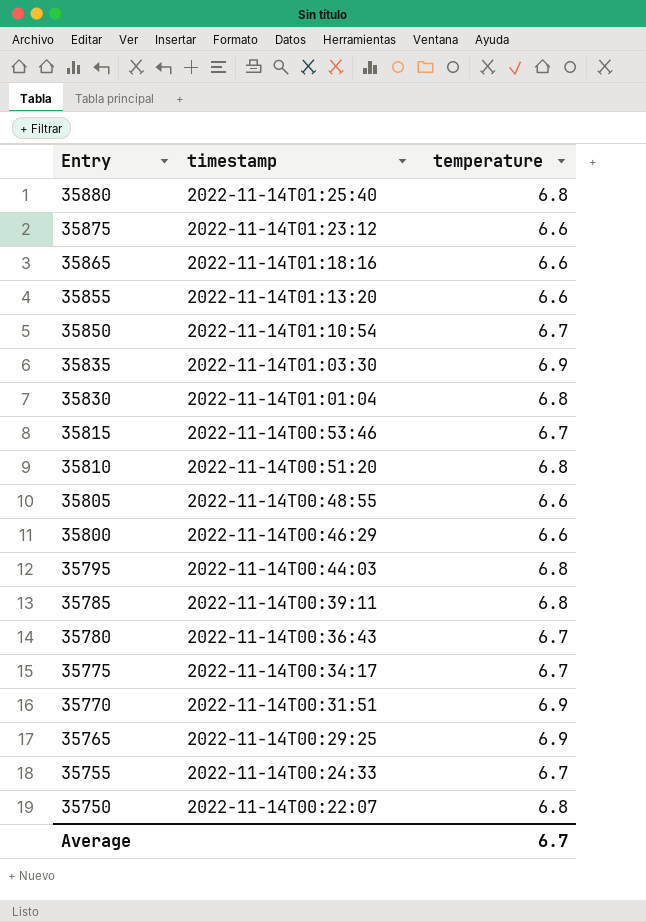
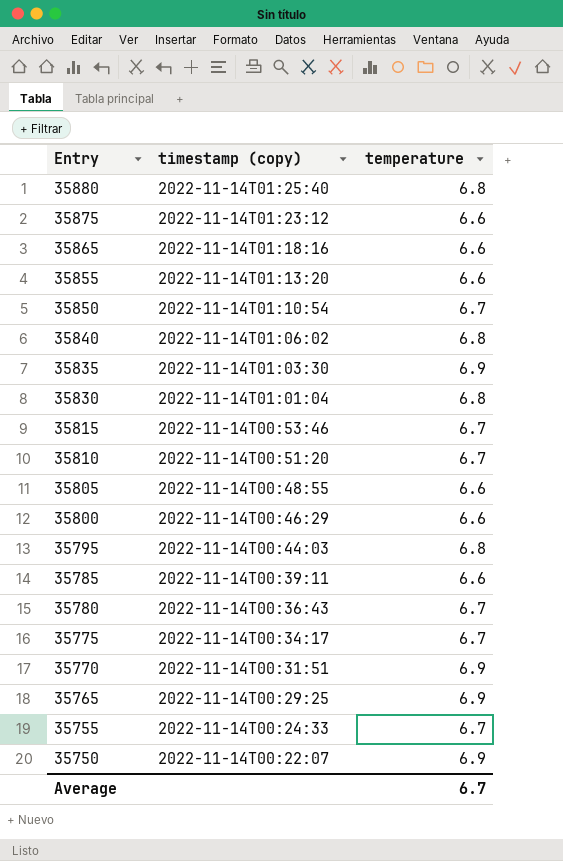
column name: timestamp -> timestamp (copy)
row 35840: none -> 2022-11-14T01:06:02 | 6.8
35810 | temperature: 6.8 -> 6.7
35785 | temperature: 6.8 -> 6.6
35750 | temperature: 6.8 -> 6.9

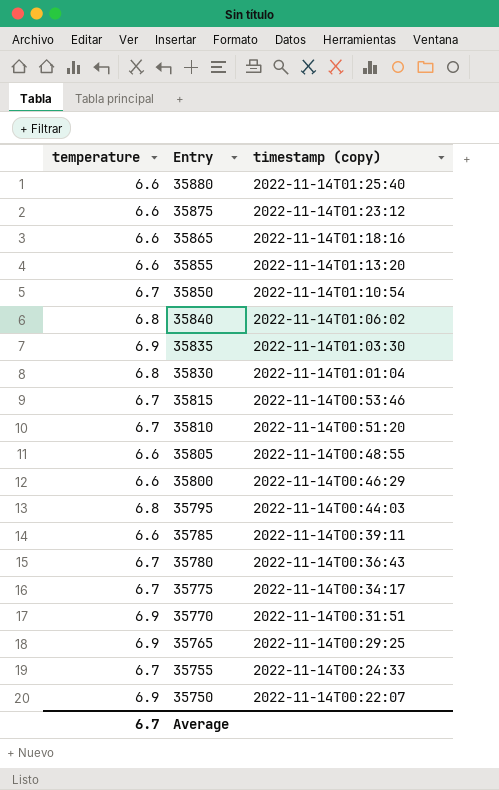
column temperature | position: 3 -> 1
35880 | temperature: 6.8 -> 6.6

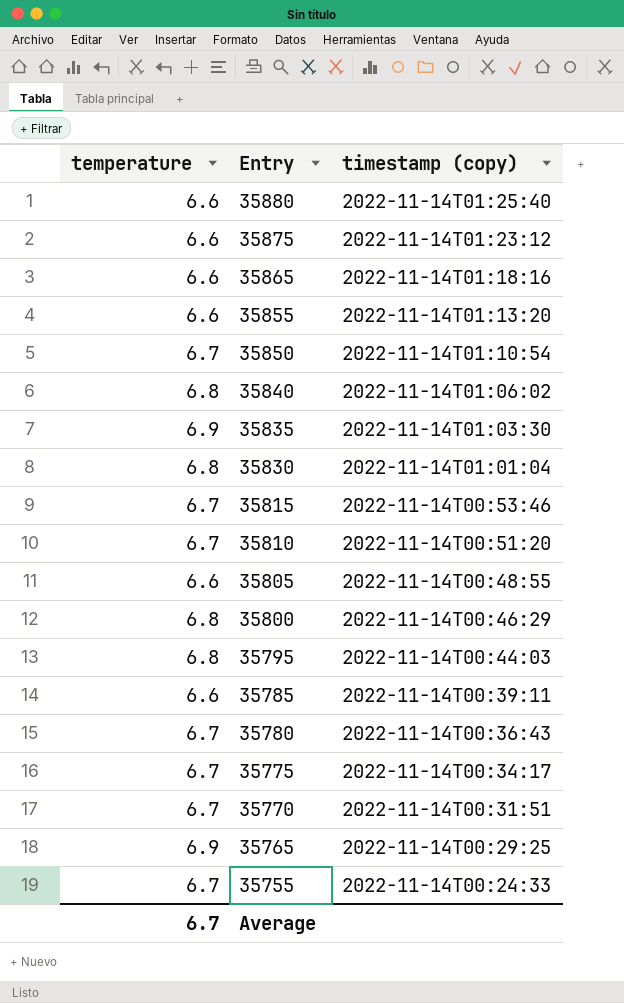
row 35750: 6.9 | 2022-11-14T00:22:07 -> none
35800 | temperature: 6.6 -> 6.8
35770 | temperature: 6.9 -> 6.7

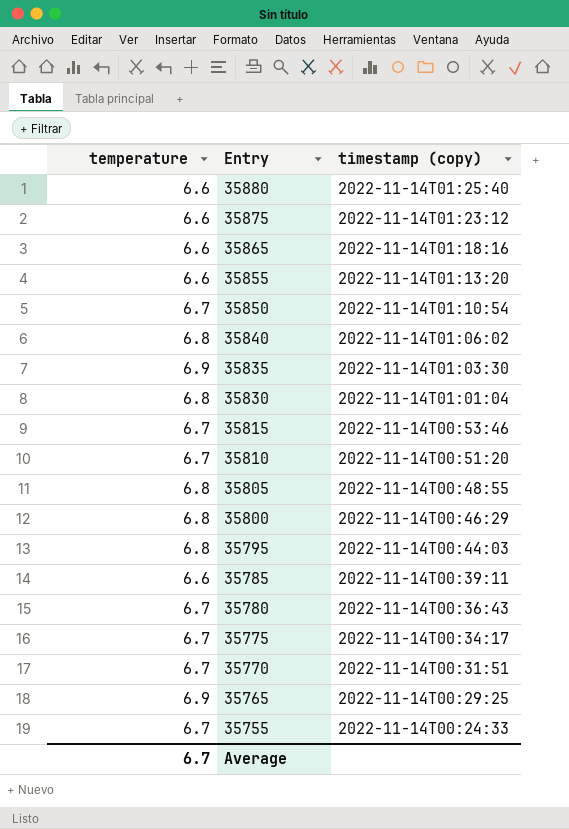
35805 | temperature: 6.6 -> 6.8

